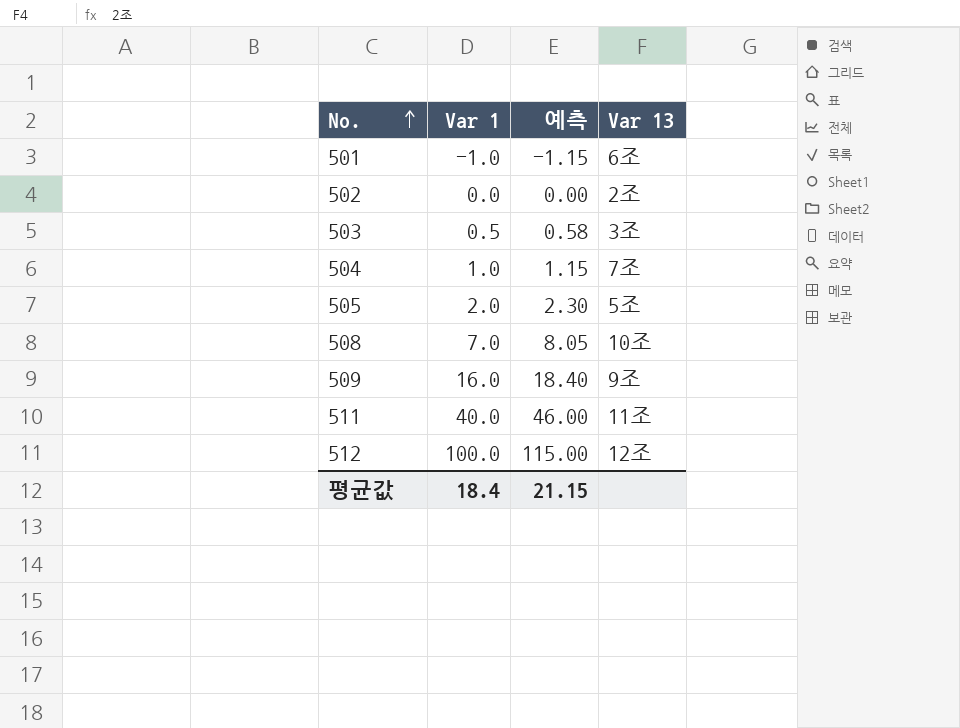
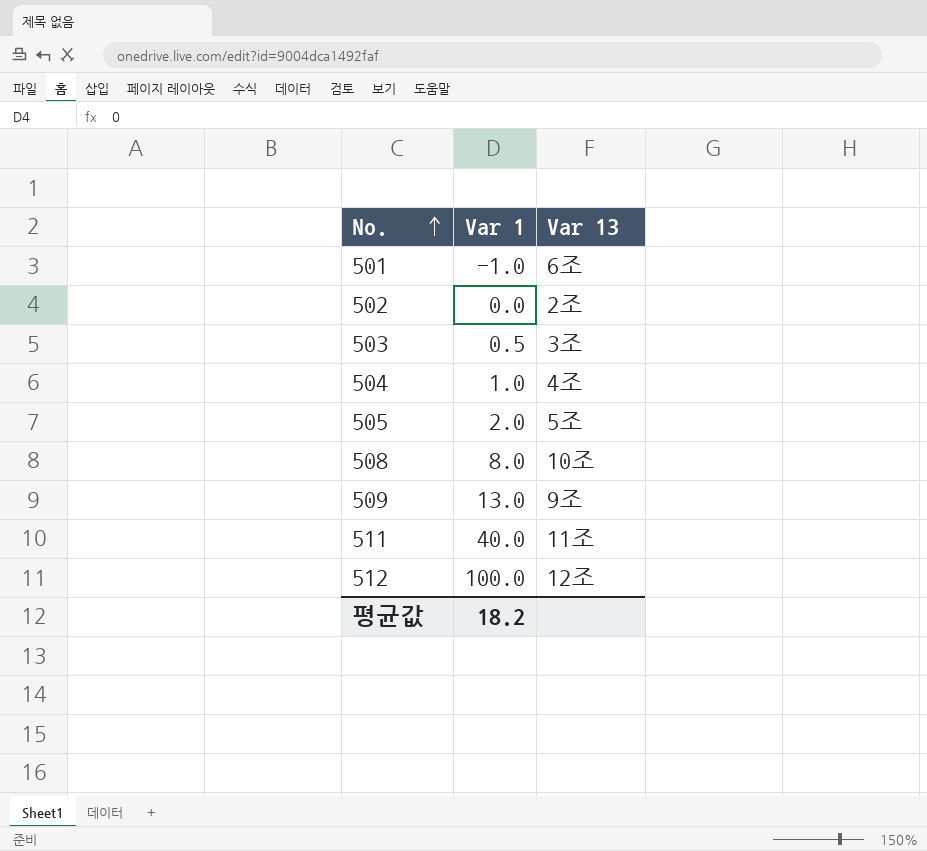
column 예측 | formula: [Var 1] * 1.15 -> none
504 | Var 13: 7조 -> 4조
508 | Var 1: 7.0 -> 8.0
509 | Var 1: 16.0 -> 13.0
평균값 | Var 1: 18.4 -> 18.2

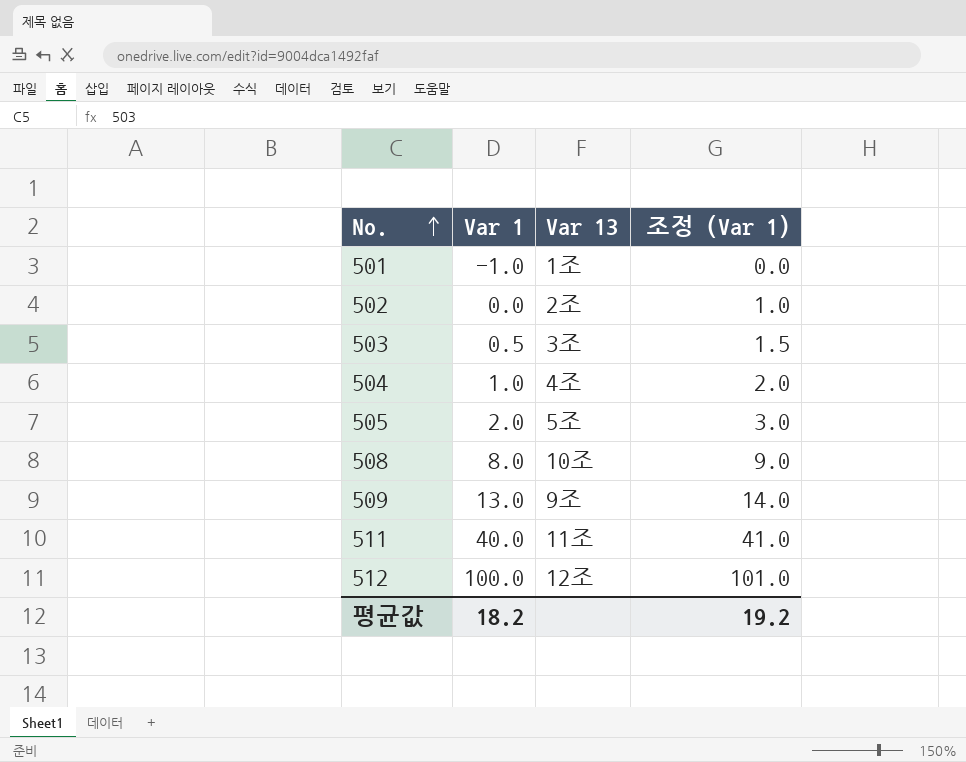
column 조정 (Var 1) | formula: none -> [Var 1] + 1
501 | Var 13: 6조 -> 1조

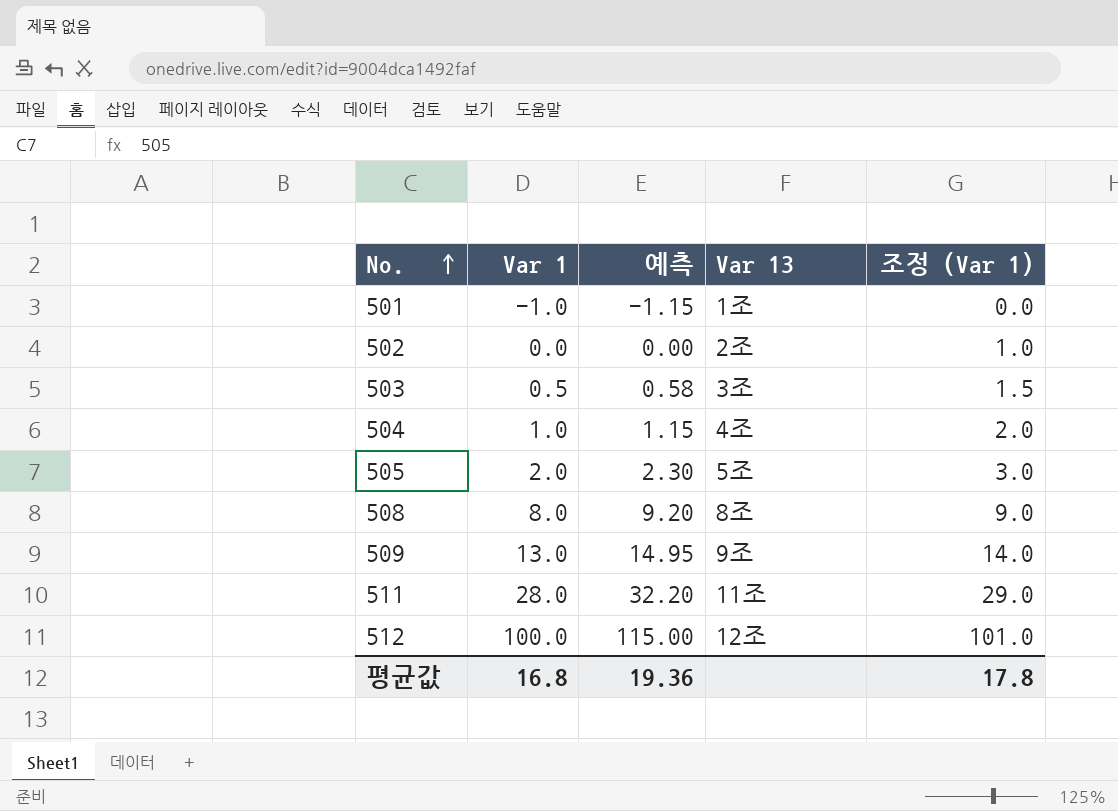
column 예측 | formula: none -> [Var 1] * 1.15
508 | Var 13: 10조 -> 8조
511 | Var 1: 40.0 -> 28.0
511 | 조정 (Var 1): 41.0 -> 29.0
평균값 | Var 1: 18.2 -> 16.8
평균값 | 조정 (Var 1): 19.2 -> 17.8

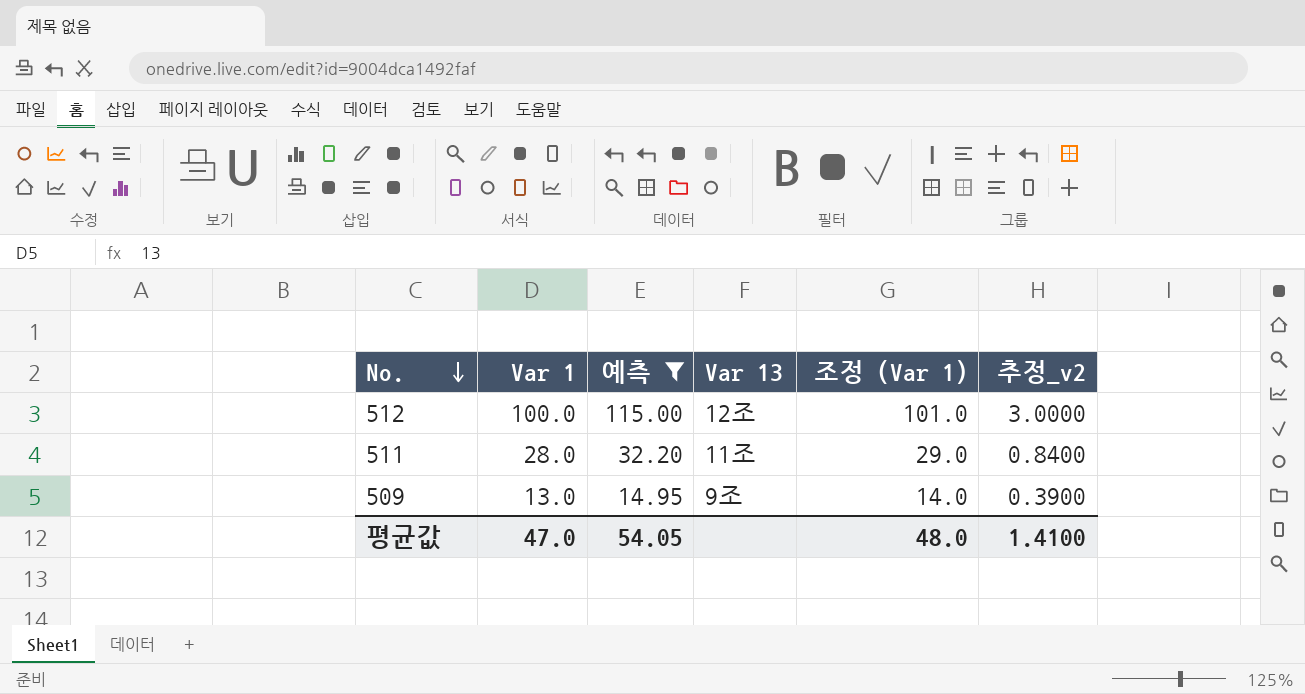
filter: none -> 예측 >= 14.95
row order: No. ascending -> No. descending
column 추정_v2 | formula: none -> [Var 1] * 0.03
평균값 | Var 1: 16.8 -> 47.0
평균값 | 예측: 19.36 -> 54.05
평균값 | 조정 (Var 1): 17.8 -> 48.0

